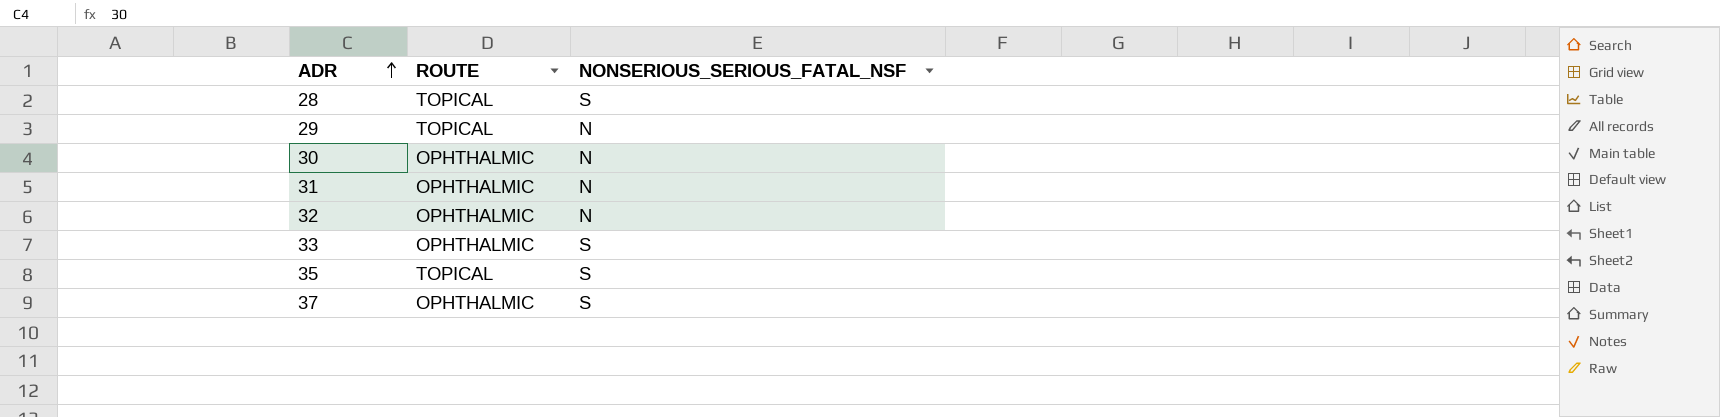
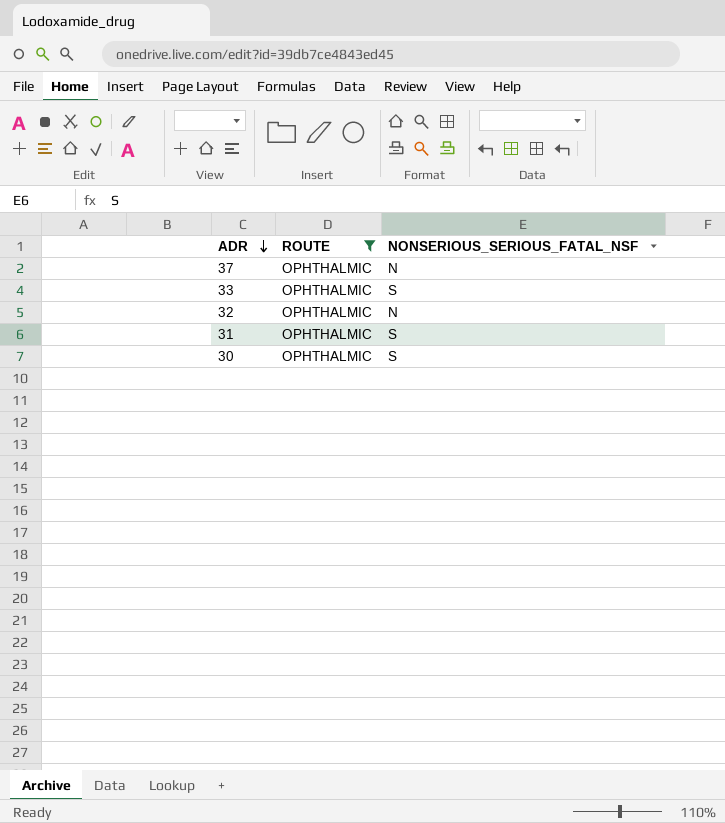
filter: none -> ROUTE = OPHTHALMIC
row order: ADR ascending -> ADR descending
37 | NONSERIOUS_SERIOUS_FATAL_NSF: S -> N
31 | NONSERIOUS_SERIOUS_FATAL_NSF: N -> S
30 | NONSERIOUS_SERIOUS_FATAL_NSF: N -> S

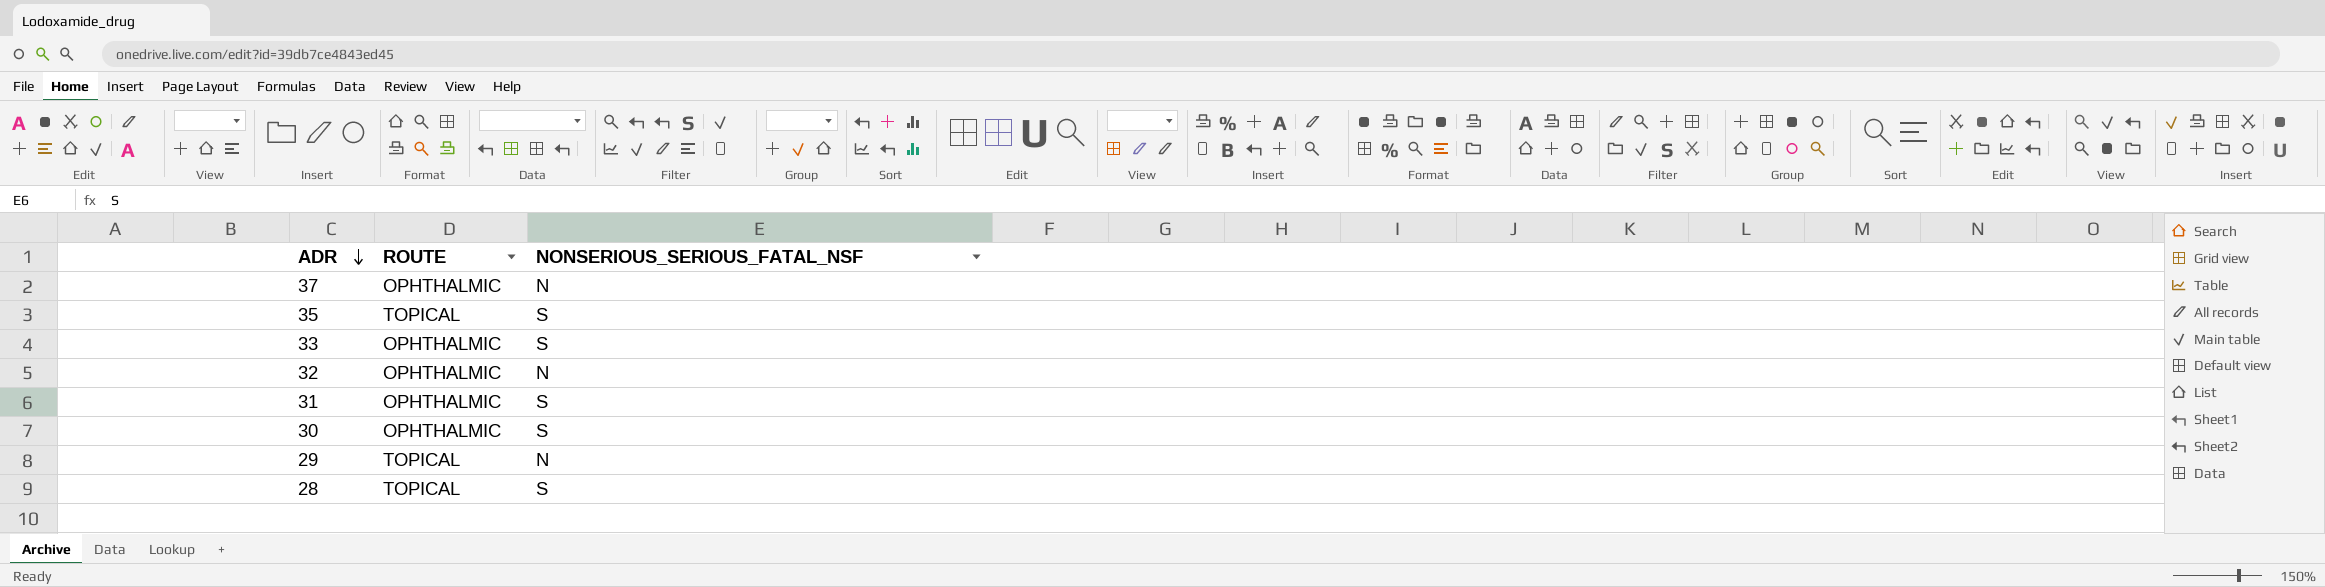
filter: ROUTE = OPHTHALMIC -> none

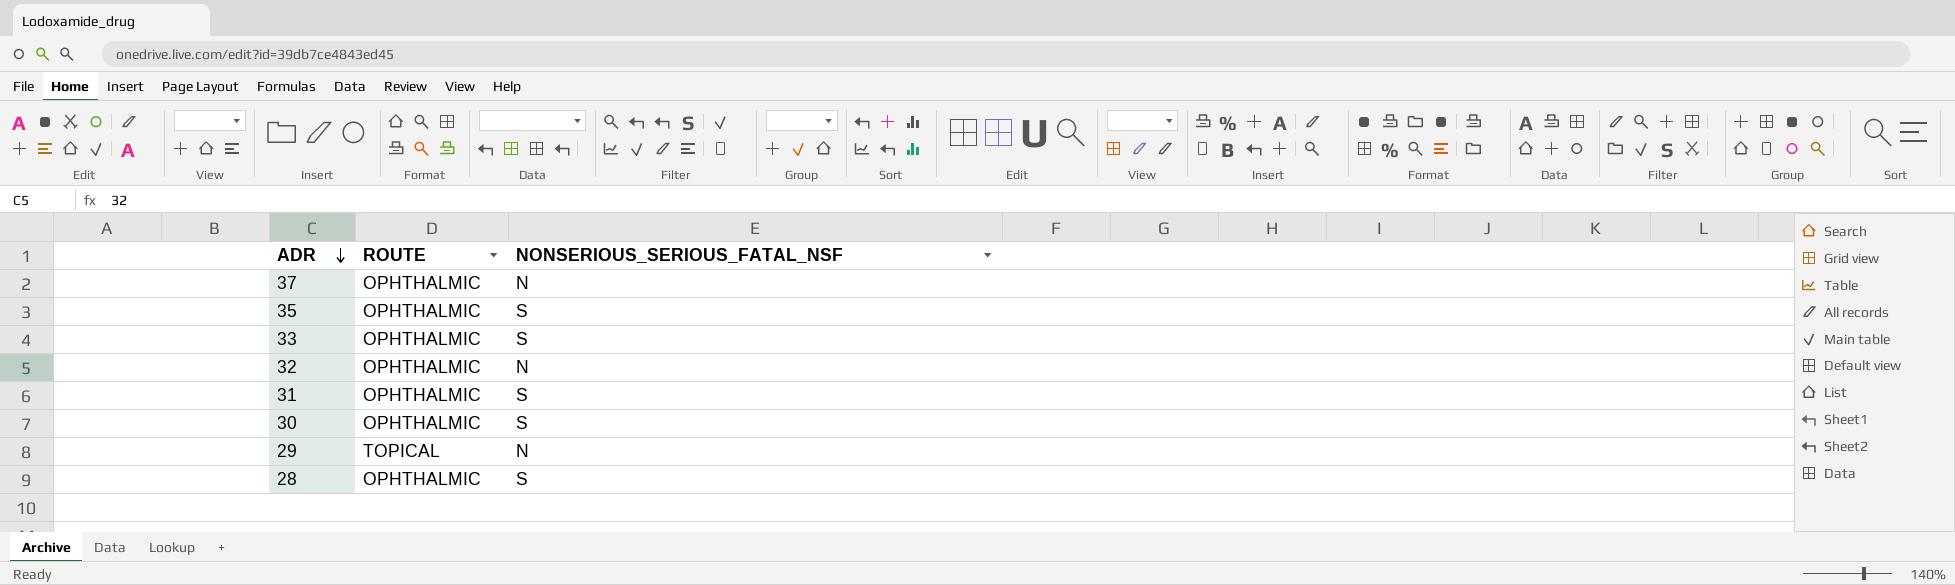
35 | ROUTE: TOPICAL -> OPHTHALMIC
28 | ROUTE: TOPICAL -> OPHTHALMIC

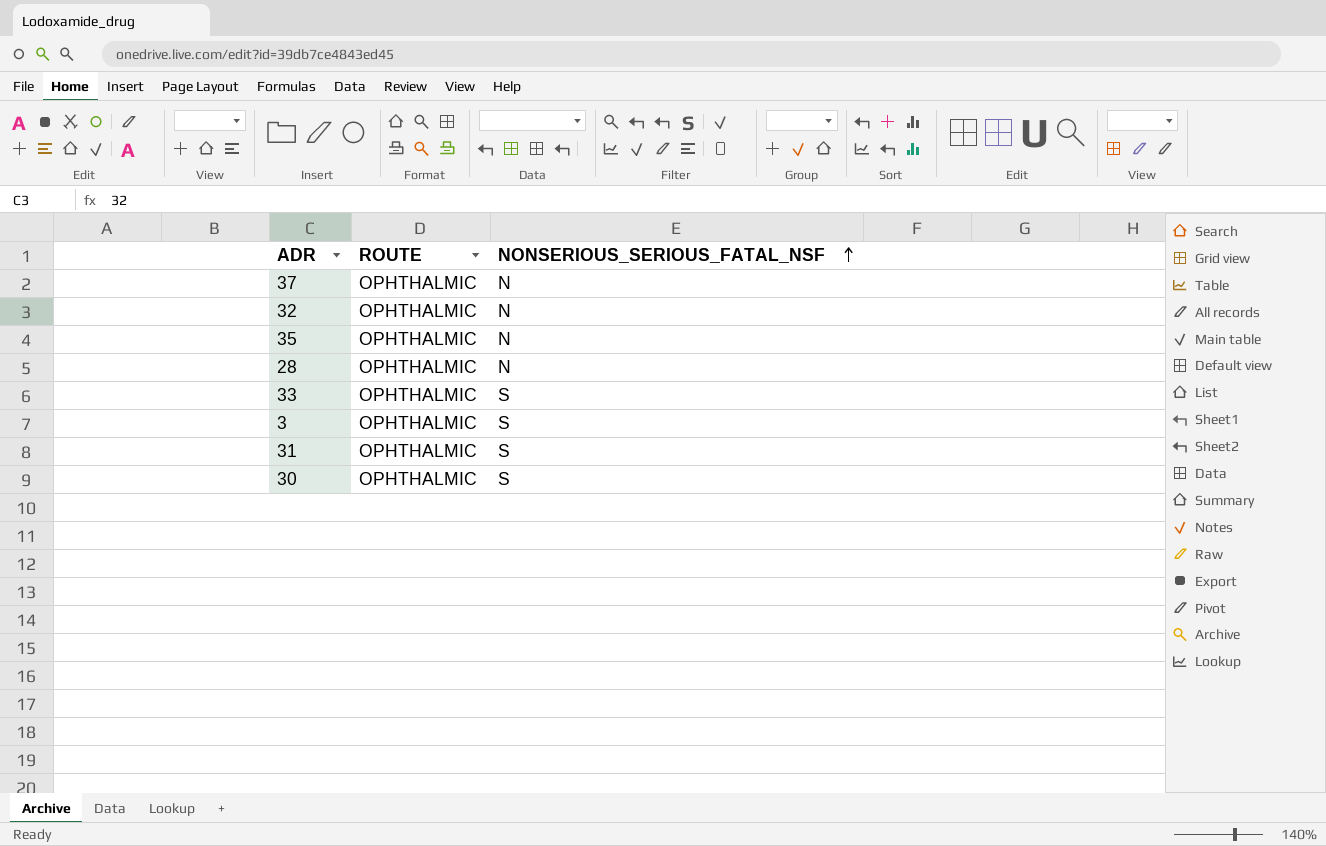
row order: ADR descending -> NONSERIOUS_SERIOUS_FATAL_NSF ascending
row 29: TOPICAL | N -> none
35 | NONSERIOUS_SERIOUS_FATAL_NSF: S -> N
28 | NONSERIOUS_SERIOUS_FATAL_NSF: S -> N
row 3: none -> OPHTHALMIC | S

